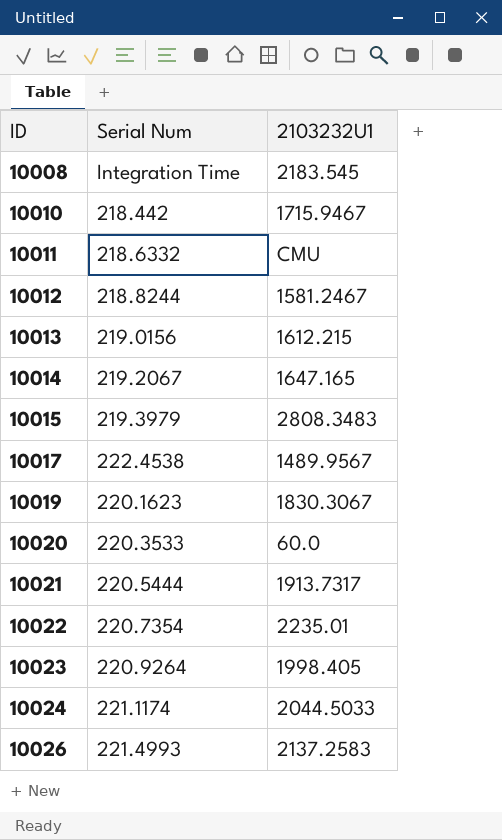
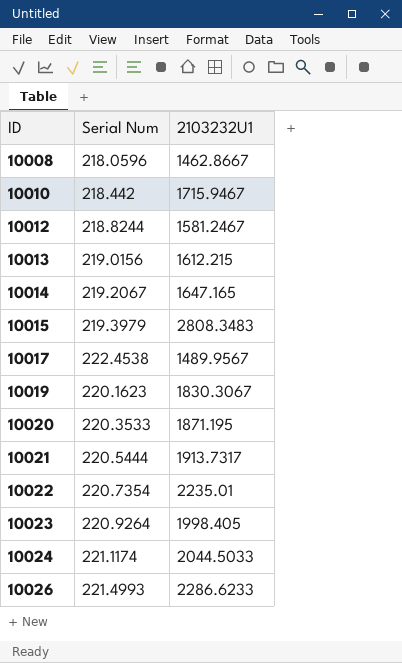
row 10011: 218.6332 | CMU -> none
10008 | Serial Num: Integration Time -> 218.0596
10008 | 2103232U1: 2183.545 -> 1462.8667
10020 | 2103232U1: 60.0 -> 1871.195
10026 | 2103232U1: 2137.2583 -> 2286.6233

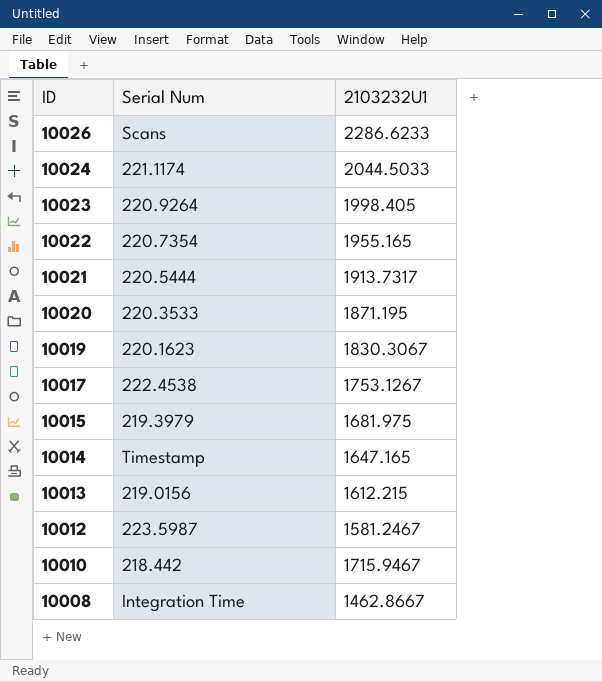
row order: ID ascending -> ID descending
10026 | Serial Num: 221.4993 -> Scans
10022 | 2103232U1: 2235.01 -> 1955.165
10017 | 2103232U1: 1489.9567 -> 1753.1267
10015 | 2103232U1: 2808.3483 -> 1681.975
10014 | Serial Num: 219.2067 -> Timestamp
10012 | Serial Num: 218.8244 -> 223.5987
10008 | Serial Num: 218.0596 -> Integration Time

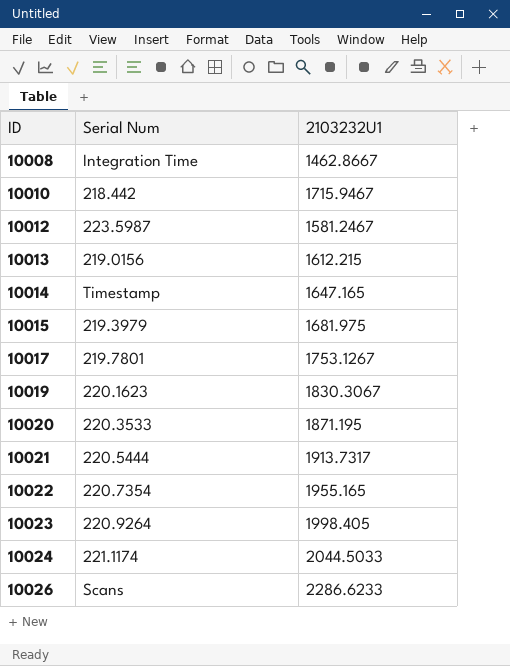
row order: ID descending -> ID ascending
10017 | Serial Num: 222.4538 -> 219.7801

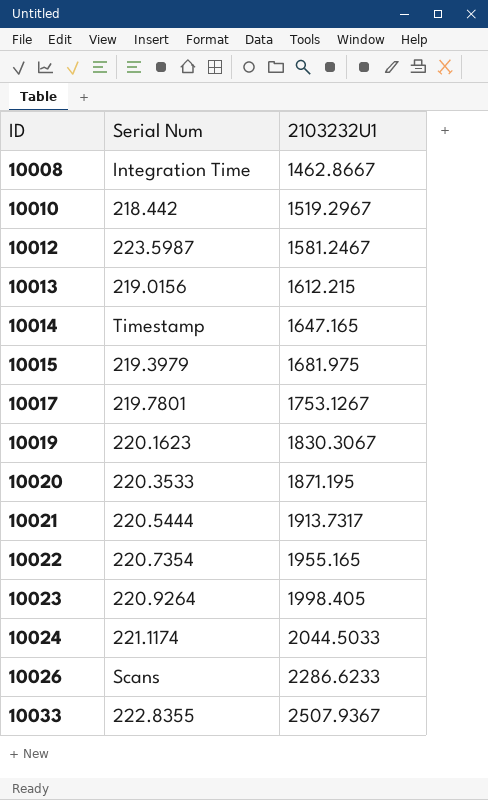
10010 | 2103232U1: 1715.9467 -> 1519.2967
row 10033: none -> 222.8355 | 2507.9367

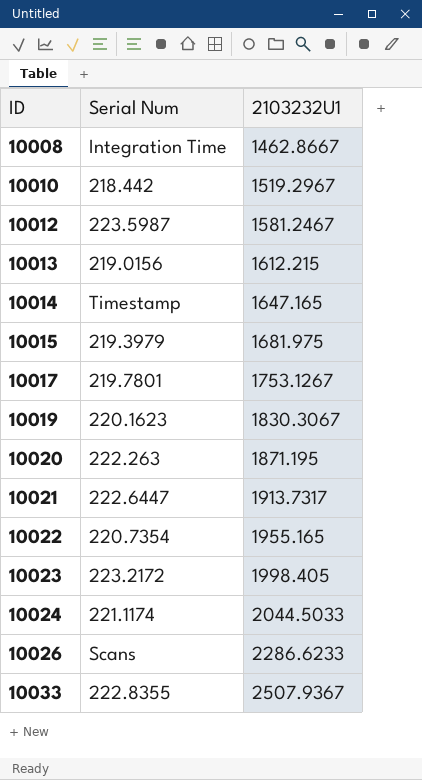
10020 | Serial Num: 220.3533 -> 222.263
10021 | Serial Num: 220.5444 -> 222.6447
10023 | Serial Num: 220.9264 -> 223.2172

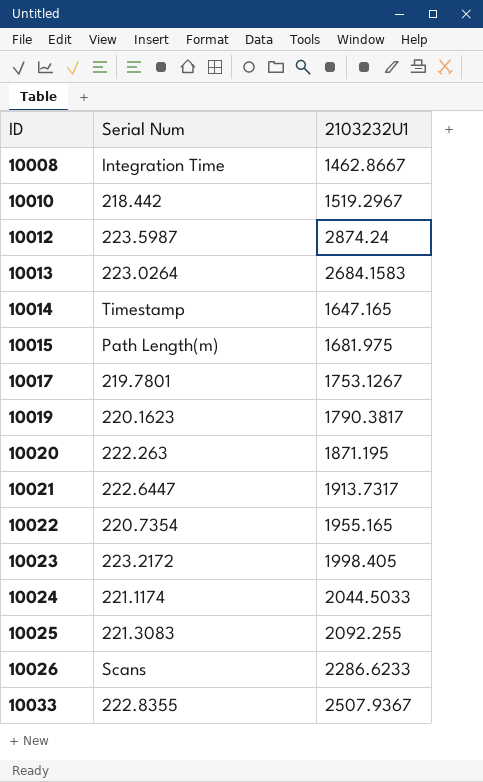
10012 | 2103232U1: 1581.2467 -> 2874.24
10013 | Serial Num: 219.0156 -> 223.0264
10013 | 2103232U1: 1612.215 -> 2684.1583
10015 | Serial Num: 219.3979 -> Path Length(m)
10019 | 2103232U1: 1830.3067 -> 1790.3817
row 10025: none -> 221.3083 | 2092.255

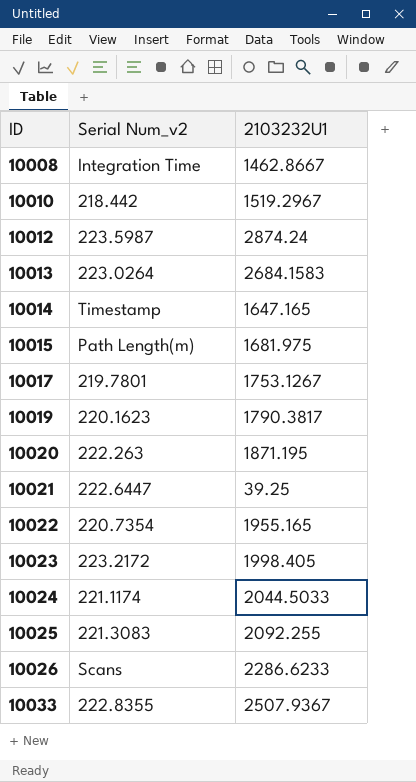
column name: Serial Num -> Serial Num_v2
10021 | 2103232U1: 1913.7317 -> 39.25

